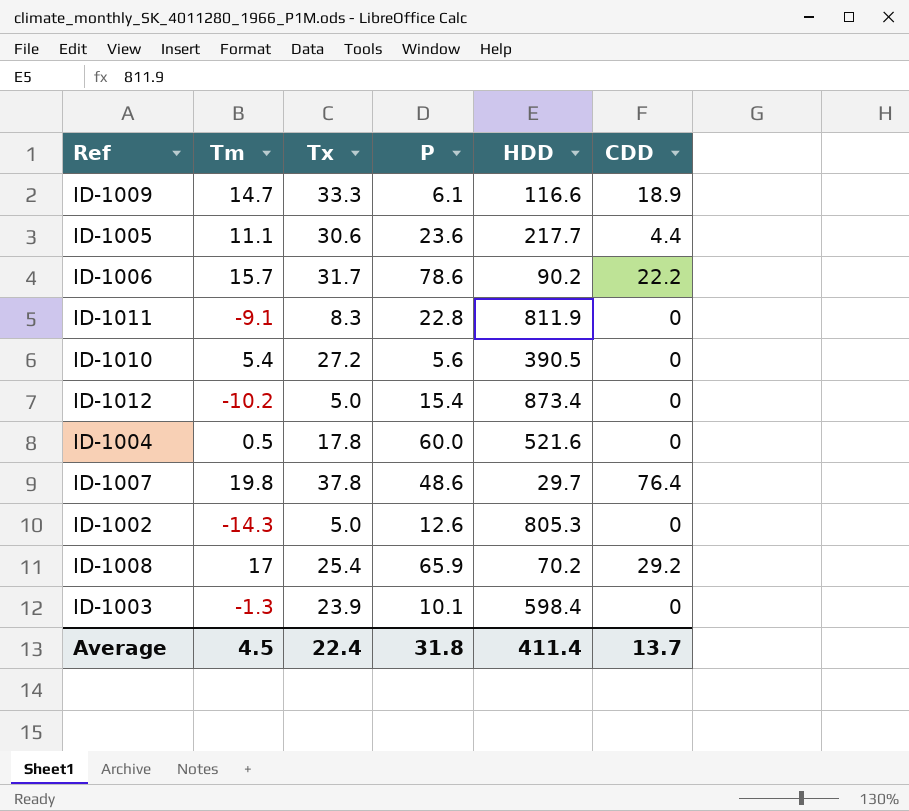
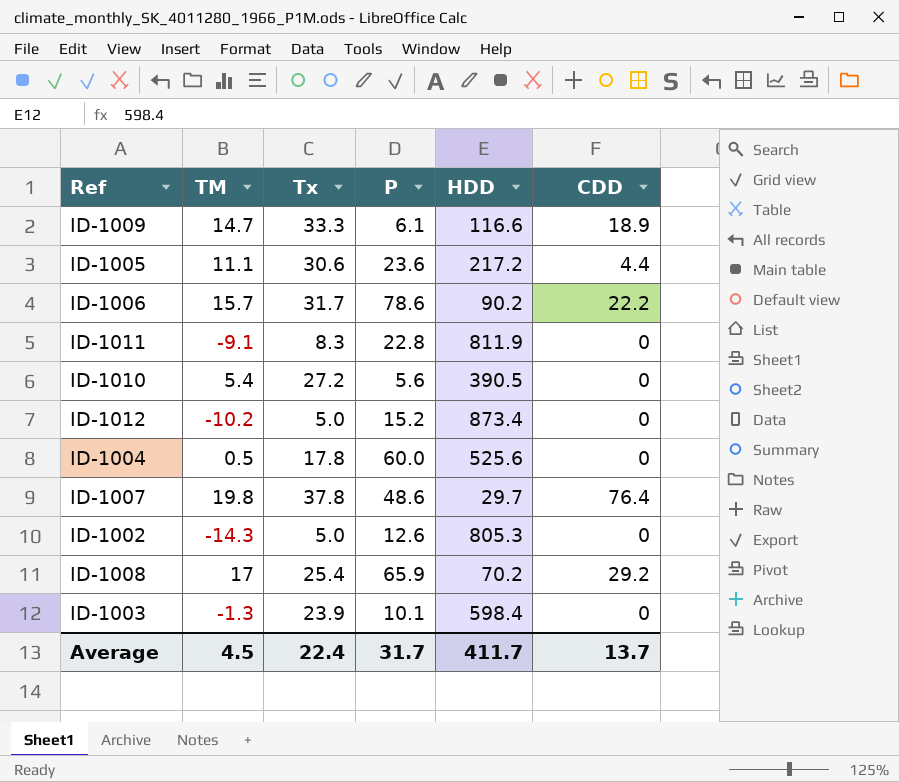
column name: Tm -> TM
ID-1005 | HDD: 217.7 -> 217.2
ID-1012 | P: 15.4 -> 15.2
ID-1004 | HDD: 521.6 -> 525.6
Average | P: 31.8 -> 31.7
Average | HDD: 411.4 -> 411.7

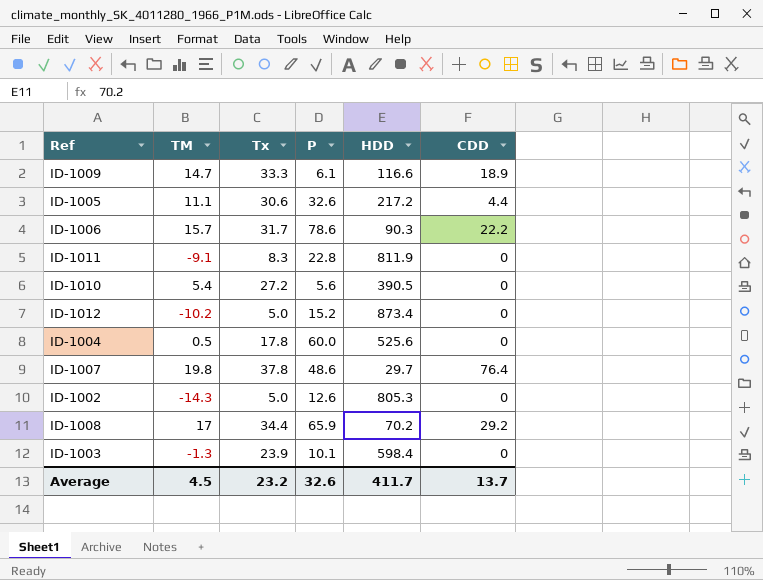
ID-1005 | P: 23.6 -> 32.6
ID-1006 | HDD: 90.2 -> 90.3
ID-1008 | Tx: 25.4 -> 34.4
Average | Tx: 22.4 -> 23.2
Average | P: 31.7 -> 32.6

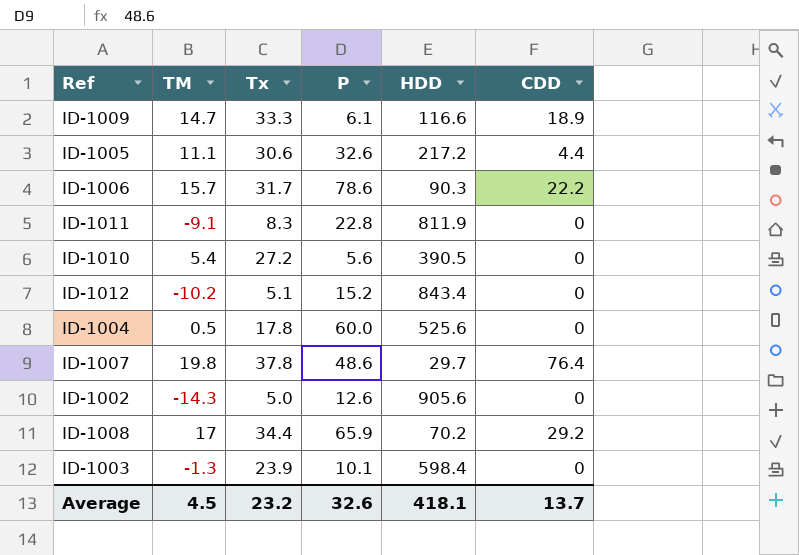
ID-1012 | Tx: 5.0 -> 5.1
ID-1012 | HDD: 873.4 -> 843.4
ID-1002 | HDD: 805.3 -> 905.6
Average | HDD: 411.7 -> 418.1

